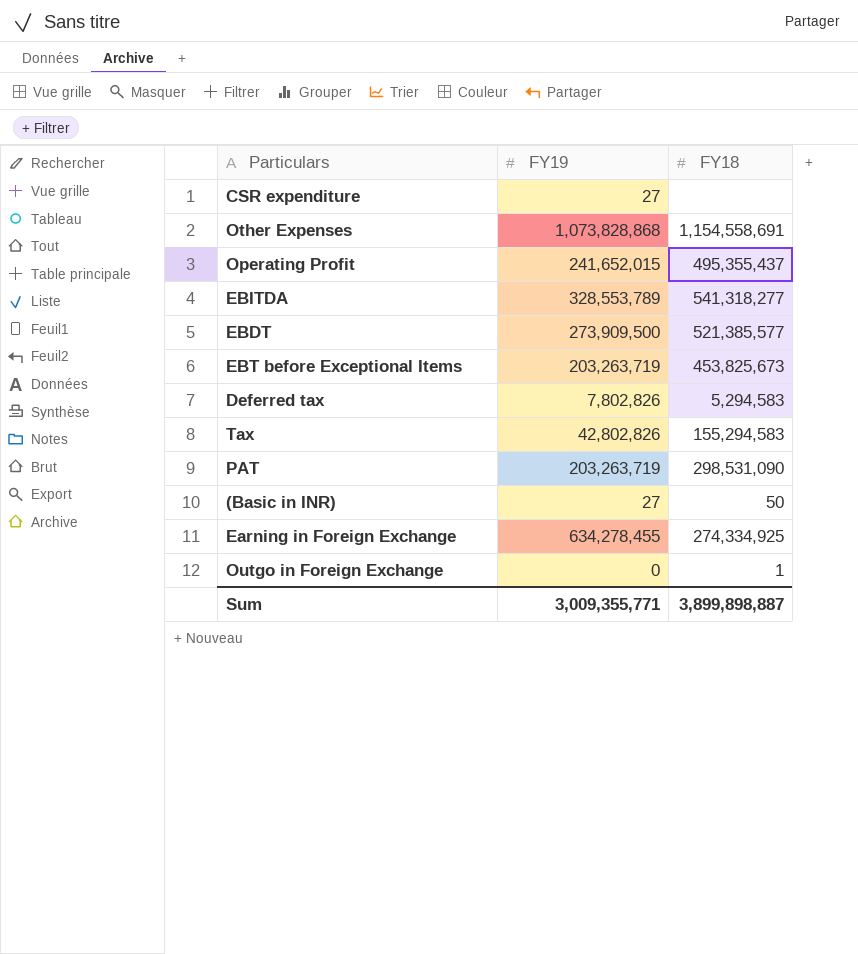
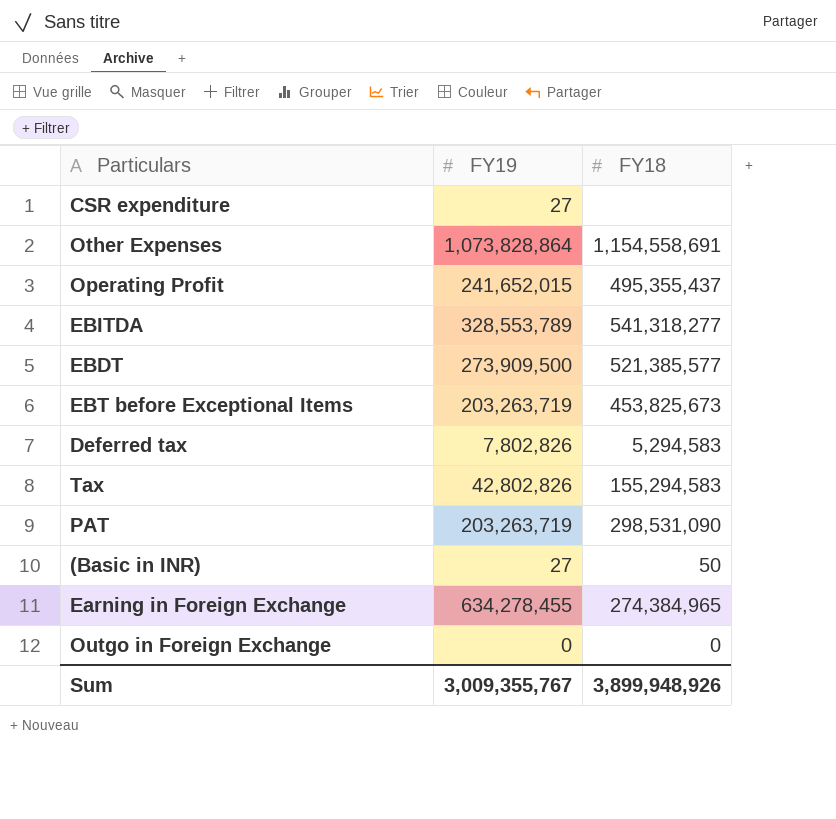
Other Expenses | FY19: 1,073,828,868 -> 1,073,828,864
Earning in Foreign Exchange | FY18: 274,334,925 -> 274,384,965
Outgo in Foreign Exchange | FY18: 1 -> 0
Sum | FY19: 3,009,355,771 -> 3,009,355,767
Sum | FY18: 3,899,898,887 -> 3,899,948,926

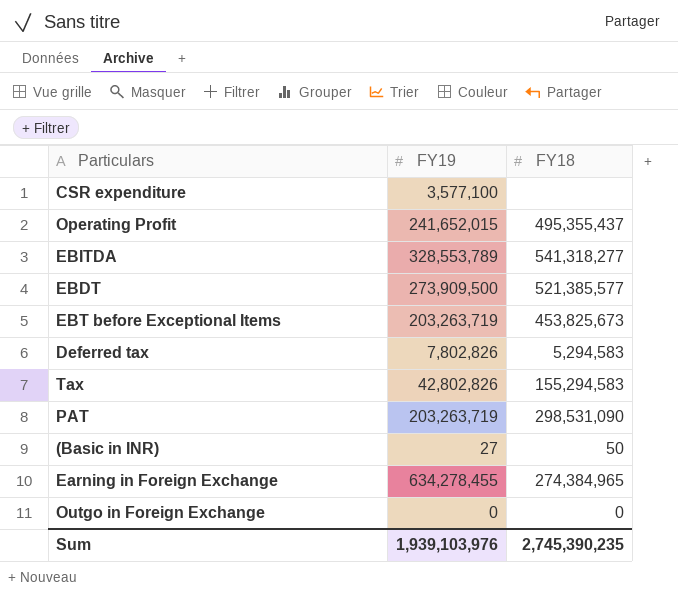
row Other Expenses: 1,073,828,864 | 1,154,558,691 -> none
CSR expenditure | FY19: 27 -> 3,577,100
Sum | FY19: 3,009,355,767 -> 1,939,103,976
Sum | FY18: 3,899,948,926 -> 2,745,390,235

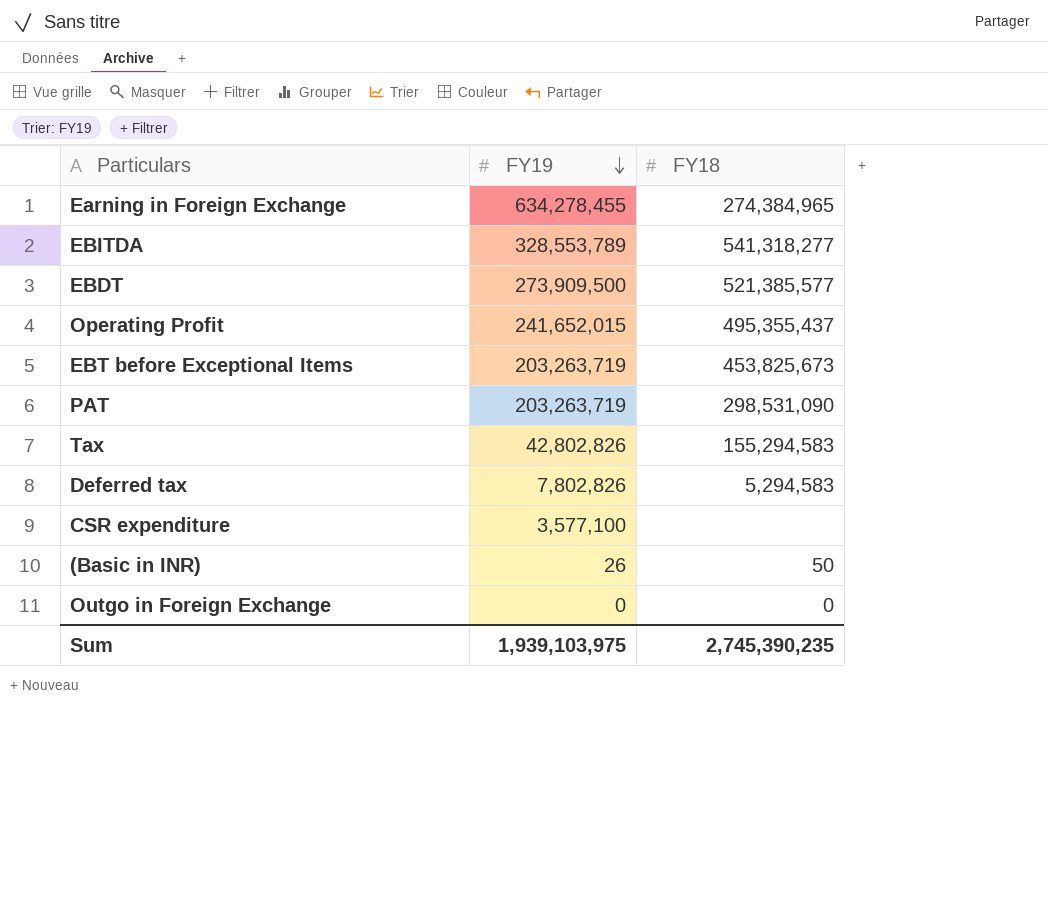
row order: none -> FY19 descending
(Basic in INR) | FY19: 27 -> 26
Sum | FY19: 1,939,103,976 -> 1,939,103,975

